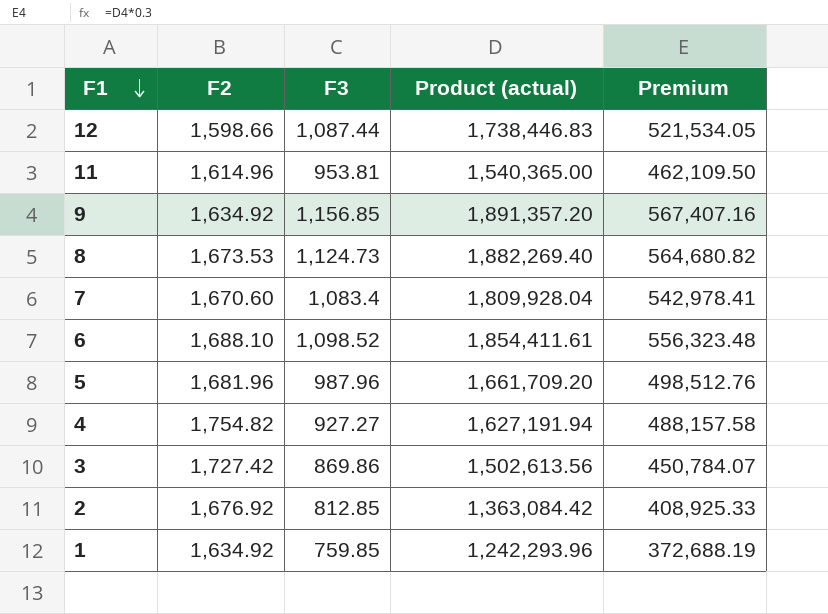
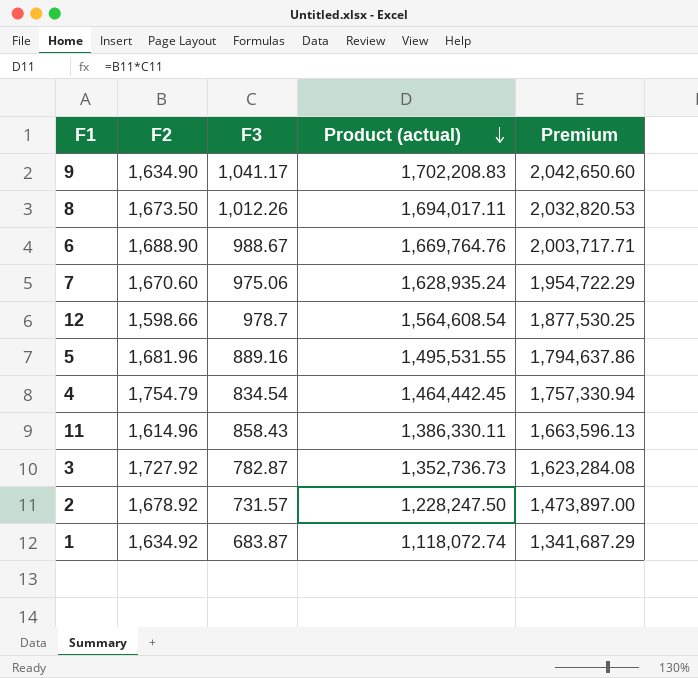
row order: F1 descending -> Product (actual) descending
column Premium | formula: [Product (actual)] * 0.3 -> [Product (actual)] * 1.2
9 | F2: 1,634.92 -> 1,634.90
9 | F3: 1,156.85 -> 1,041.17
9 | Product (actual): 1,891,357.20 -> 1,702,208.83
8 | F2: 1,673.53 -> 1,673.50
8 | F3: 1,124.73 -> 1,012.26
8 | Product (actual): 1,882,269.40 -> 1,694,017.11
6 | F2: 1,688.10 -> 1,688.90
6 | F3: 1,098.52 -> 988.67
6 | Product (actual): 1,854,411.61 -> 1,669,764.76
7 | F3: 1,083.4 -> 975.06
7 | Product (actual): 1,809,928.04 -> 1,628,935.24
12 | F3: 1,087.44 -> 978.7
12 | Product (actual): 1,738,446.83 -> 1,564,608.54
5 | F3: 987.96 -> 889.16
5 | Product (actual): 1,661,709.20 -> 1,495,531.55
4 | F2: 1,754.82 -> 1,754.79
4 | F3: 927.27 -> 834.54
4 | Product (actual): 1,627,191.94 -> 1,464,442.45
11 | F3: 953.81 -> 858.43
11 | Product (actual): 1,540,365.00 -> 1,386,330.11
3 | F2: 1,727.42 -> 1,727.92
3 | F3: 869.86 -> 782.87
3 | Product (actual): 1,502,613.56 -> 1,352,736.73
2 | F2: 1,676.92 -> 1,678.92
2 | F3: 812.85 -> 731.57
2 | Product (actual): 1,363,084.42 -> 1,228,247.50
1 | F3: 759.85 -> 683.87
1 | Product (actual): 1,242,293.96 -> 1,118,072.74

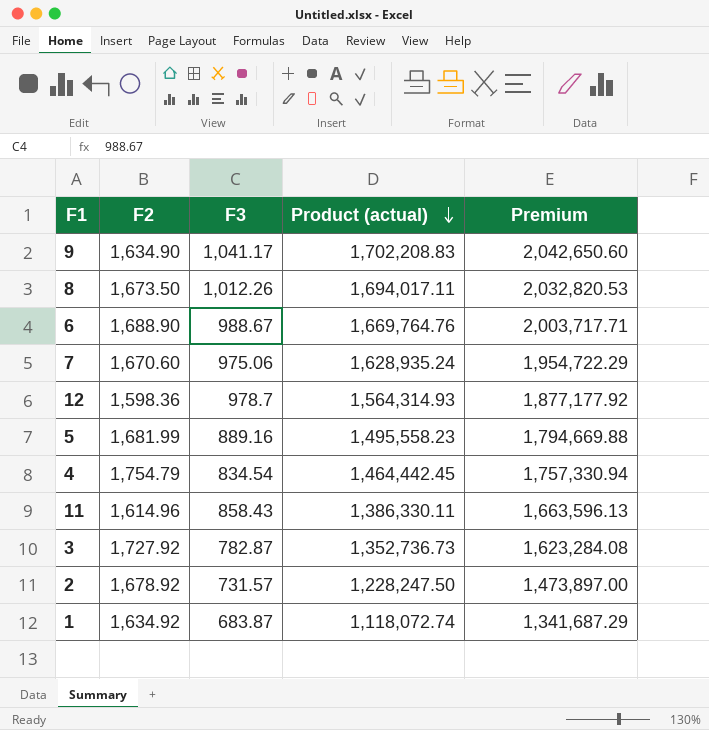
12 | F2: 1,598.66 -> 1,598.36
12 | Product (actual): 1,564,608.54 -> 1,564,314.93
12 | Premium: 1,877,530.25 -> 1,877,177.92
5 | F2: 1,681.96 -> 1,681.99
5 | Product (actual): 1,495,531.55 -> 1,495,558.23
5 | Premium: 1,794,637.86 -> 1,794,669.88

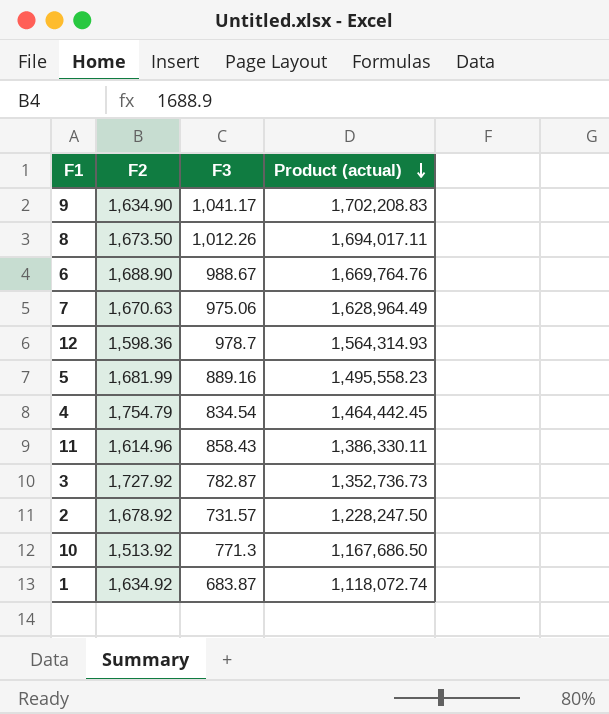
column Premium | formula: [Product (actual)] * 1.2 -> none
7 | F2: 1,670.60 -> 1,670.63
7 | Product (actual): 1,628,935.24 -> 1,628,964.49
row 10: none -> 1,513.92 | 771.3 | 1,167,686.50

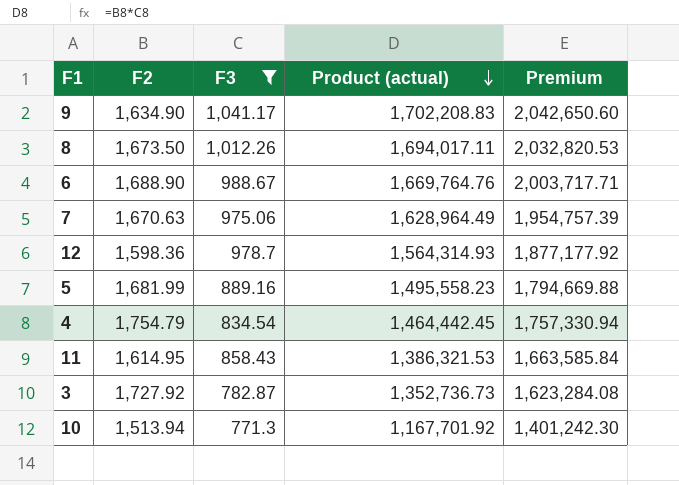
filter: none -> F3 >= 771.3
column Premium | formula: none -> [Product (actual)] * 1.2
11 | F2: 1,614.96 -> 1,614.95
11 | Product (actual): 1,386,330.11 -> 1,386,321.53
10 | F2: 1,513.92 -> 1,513.94
10 | Product (actual): 1,167,686.50 -> 1,167,701.92

